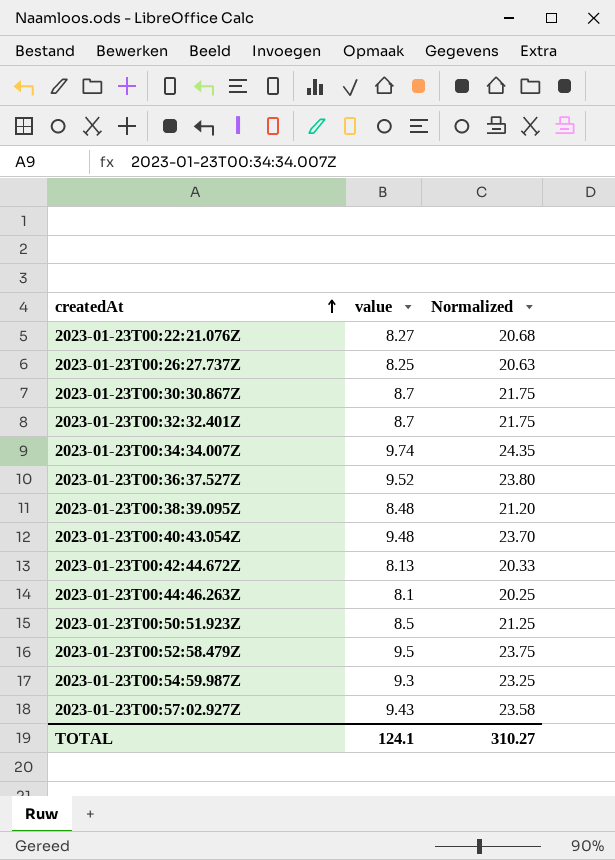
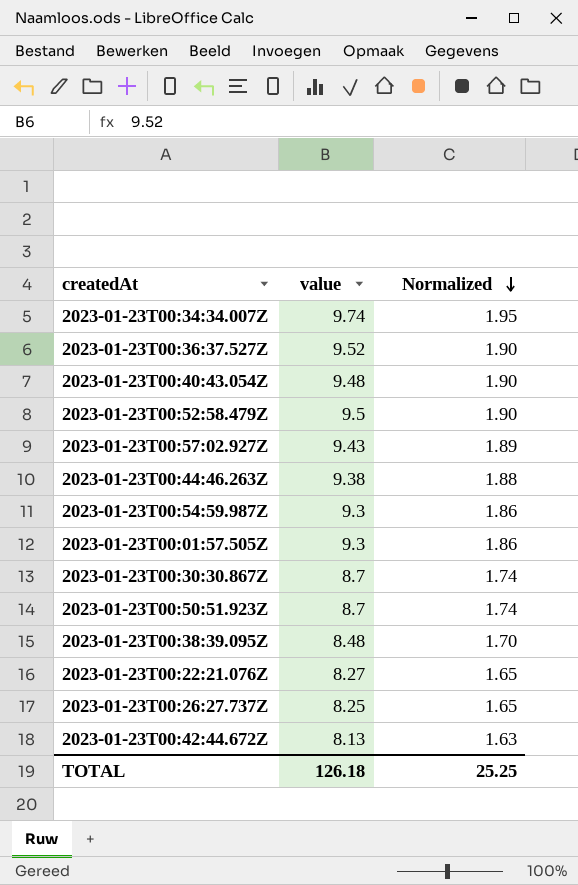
row order: createdAt ascending -> Normalized descending
column Normalized | formula: [value] * 2.5 -> [value] * 0.2
row 2023-01-23T00:32:32.401Z: 8.7 | 21.75 -> none
2023-01-23T00:44:46.263Z | value: 8.1 -> 9.38
row 2023-01-23T00:01:57.505Z: none -> 9.3 | 1.86
2023-01-23T00:50:51.923Z | value: 8.5 -> 8.7
TOTAL | value: 124.1 -> 126.18
TOTAL | Normalized: 310.27 -> 25.25

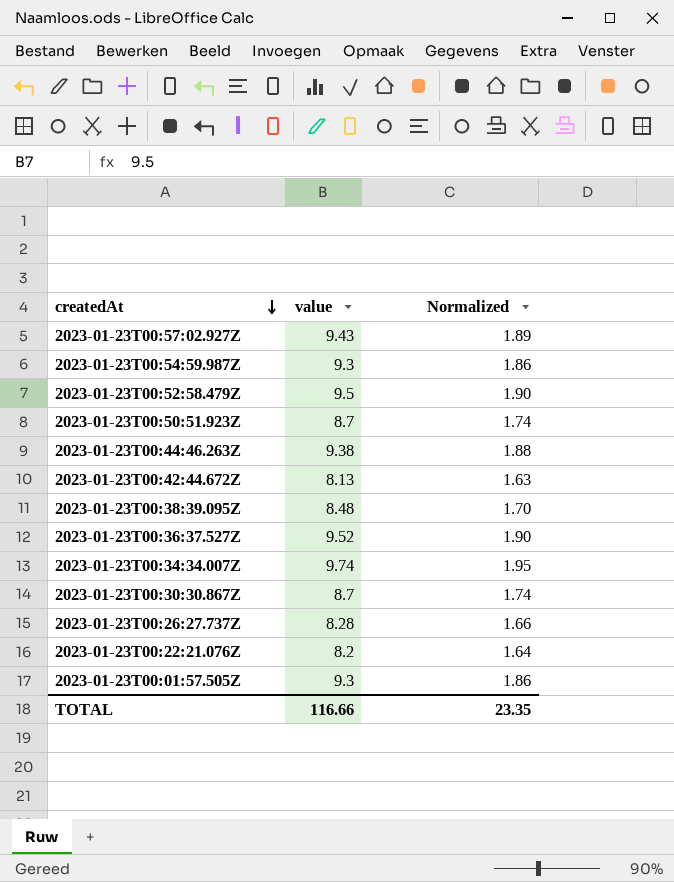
row order: Normalized descending -> createdAt descending
row 2023-01-23T00:40:43.054Z: 9.48 | 1.90 -> none
2023-01-23T00:26:27.737Z | value: 8.25 -> 8.28
2023-01-23T00:26:27.737Z | Normalized: 1.65 -> 1.66
2023-01-23T00:22:21.076Z | value: 8.27 -> 8.2
2023-01-23T00:22:21.076Z | Normalized: 1.65 -> 1.64
TOTAL | value: 126.18 -> 116.66
TOTAL | Normalized: 25.25 -> 23.35

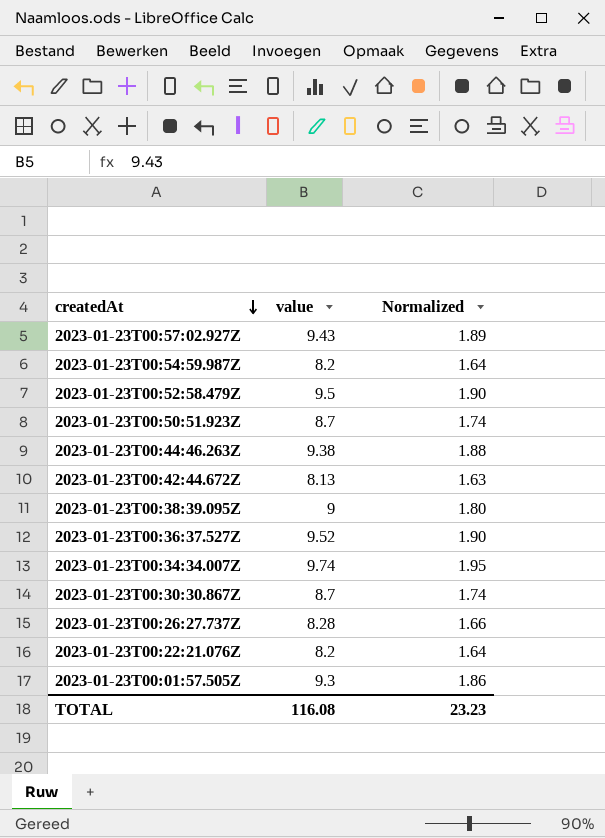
2023-01-23T00:54:59.987Z | value: 9.3 -> 8.2
2023-01-23T00:54:59.987Z | Normalized: 1.86 -> 1.64
2023-01-23T00:38:39.095Z | value: 8.48 -> 9
2023-01-23T00:38:39.095Z | Normalized: 1.70 -> 1.80
TOTAL | value: 116.66 -> 116.08
TOTAL | Normalized: 23.35 -> 23.23

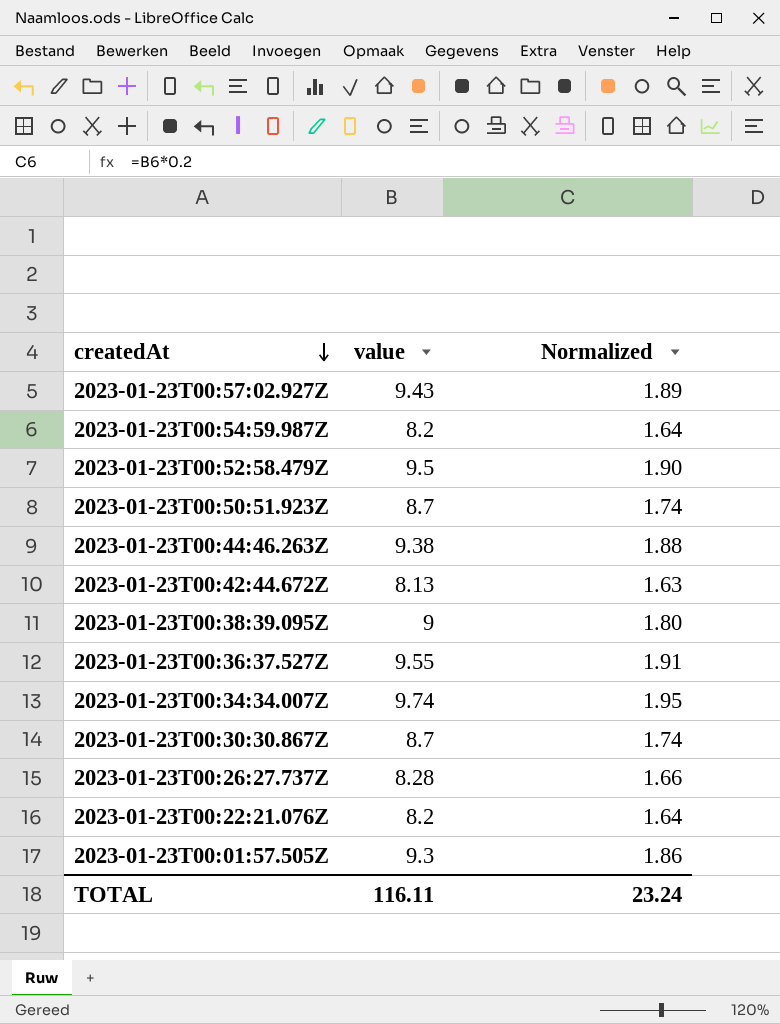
2023-01-23T00:36:37.527Z | value: 9.52 -> 9.55
2023-01-23T00:36:37.527Z | Normalized: 1.90 -> 1.91
TOTAL | value: 116.08 -> 116.11
TOTAL | Normalized: 23.23 -> 23.24

